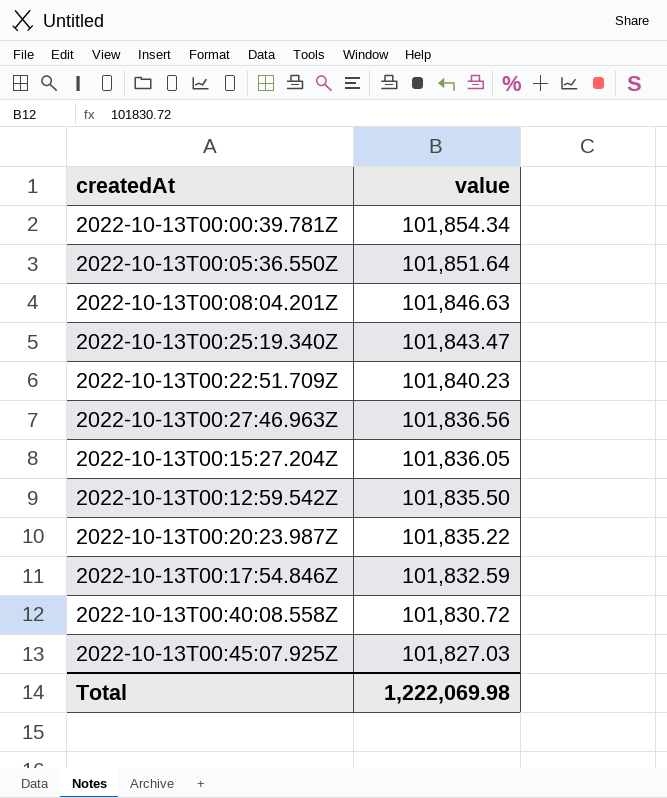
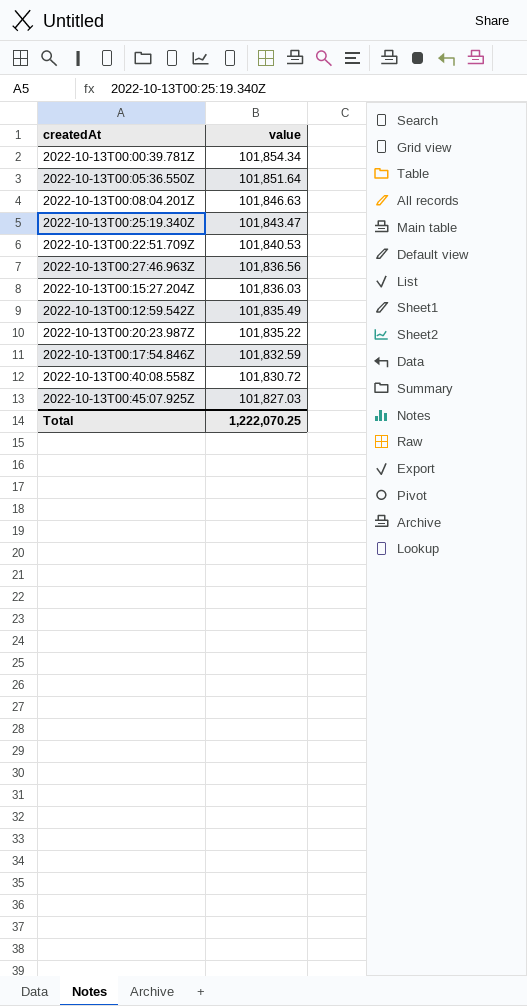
2022-10-13T00:22:51.709Z | value: 101,840.23 -> 101,840.53
2022-10-13T00:15:27.204Z | value: 101,836.05 -> 101,836.03
2022-10-13T00:12:59.542Z | value: 101,835.50 -> 101,835.49
Total | value: 1,222,069.98 -> 1,222,070.25

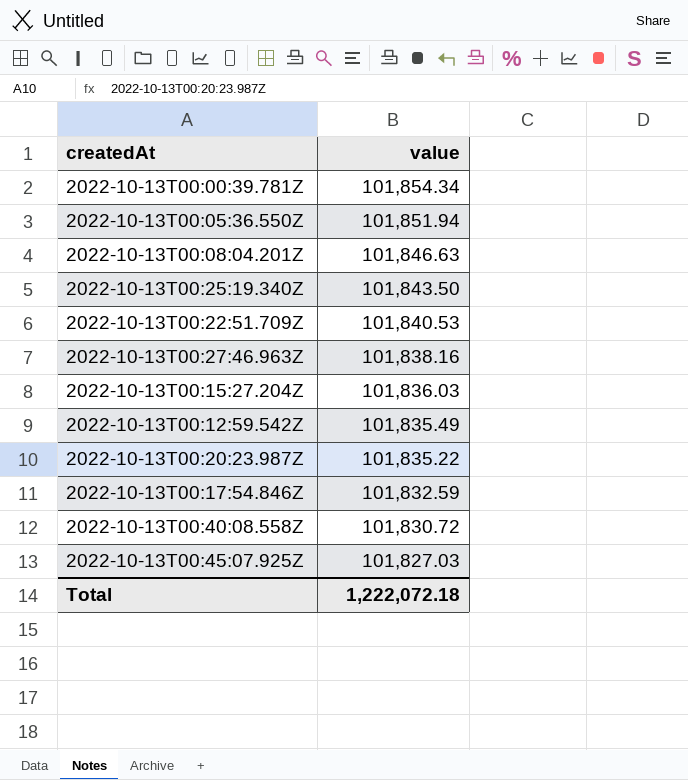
2022-10-13T00:05:36.550Z | value: 101,851.64 -> 101,851.94
2022-10-13T00:25:19.340Z | value: 101,843.47 -> 101,843.50
2022-10-13T00:27:46.963Z | value: 101,836.56 -> 101,838.16
Total | value: 1,222,070.25 -> 1,222,072.18

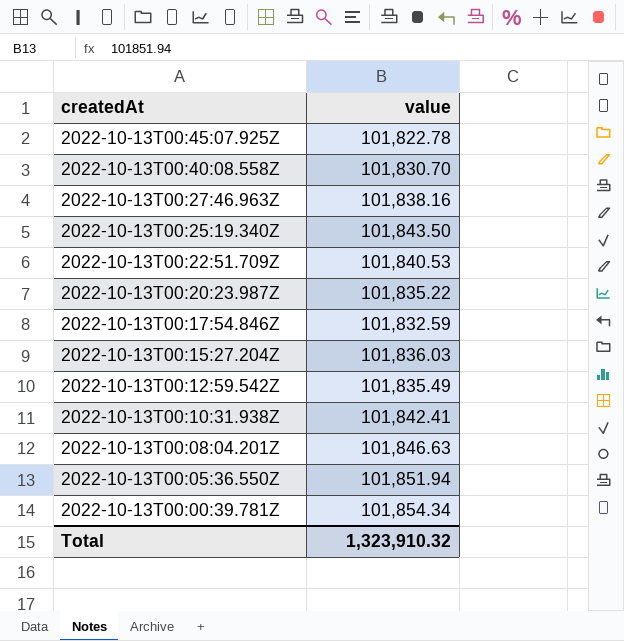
row order: value descending -> createdAt descending
2022-10-13T00:45:07.925Z | value: 101,827.03 -> 101,822.78
2022-10-13T00:40:08.558Z | value: 101,830.72 -> 101,830.70
row 2022-10-13T00:10:31.938Z: none -> 101,842.41
Total | value: 1,222,072.18 -> 1,323,910.32

